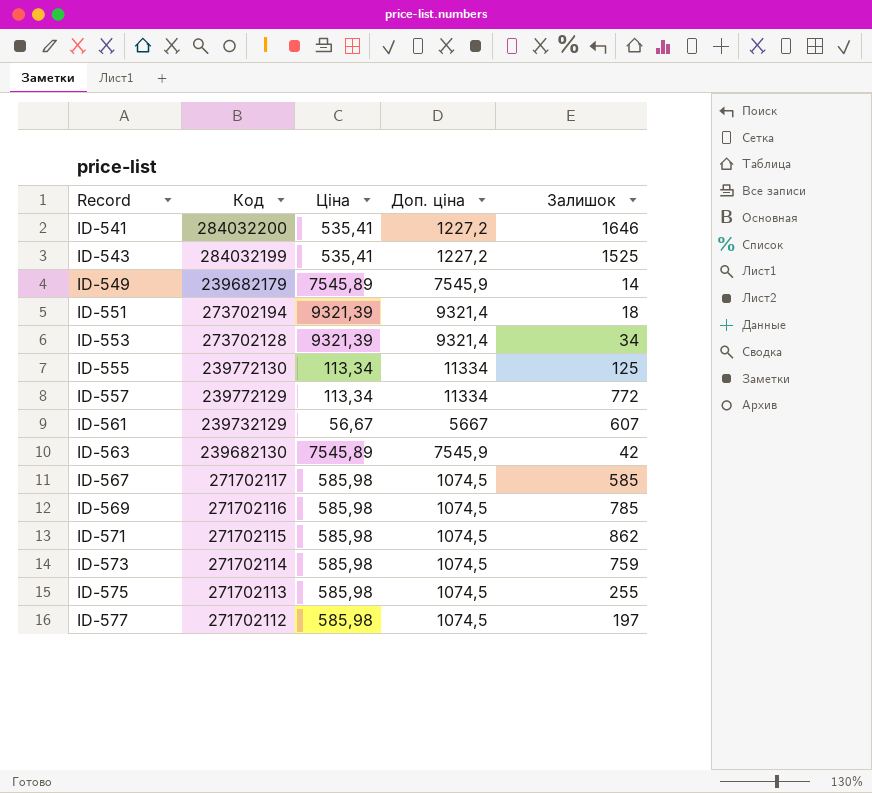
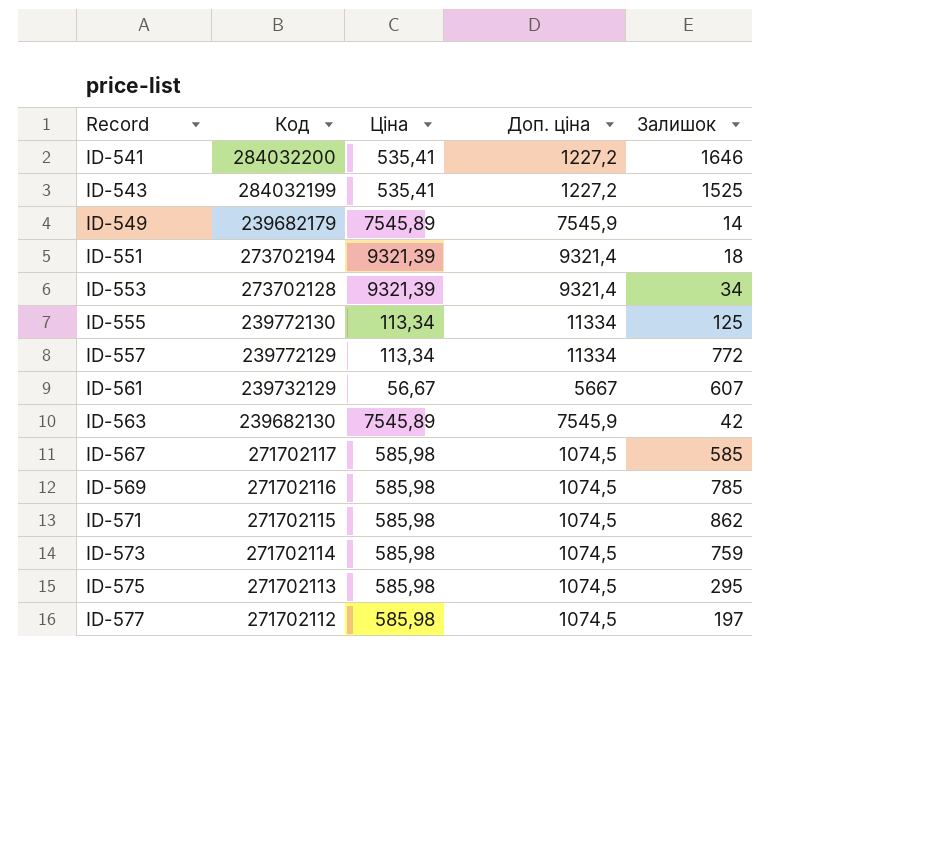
ID-575 | Залишок: 255 -> 295

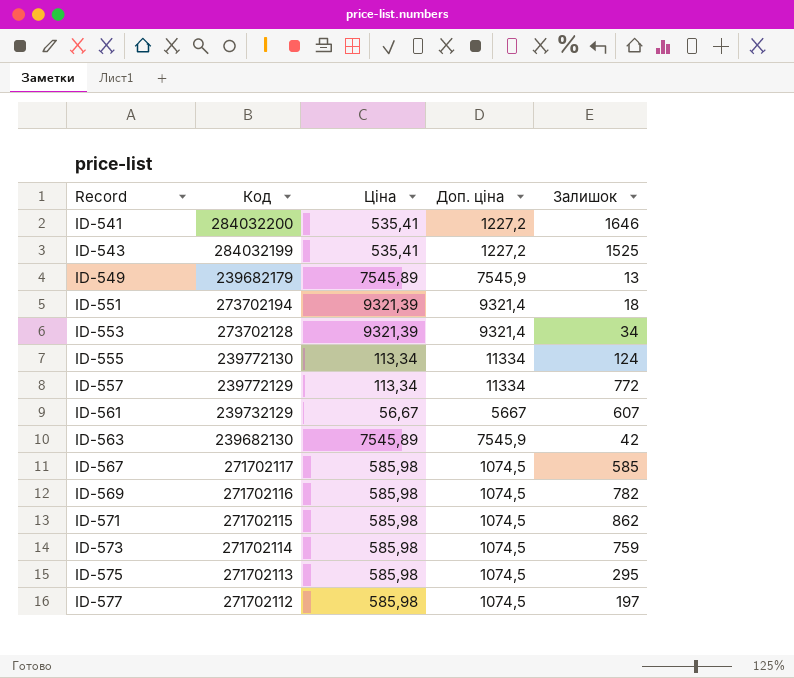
ID-549 | Залишок: 14 -> 13
ID-555 | Залишок: 125 -> 124
ID-569 | Залишок: 785 -> 782

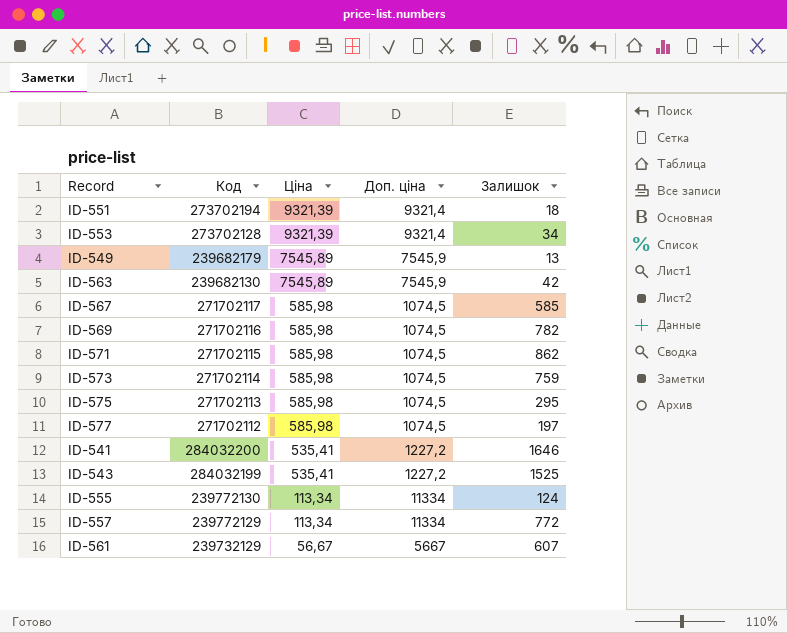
row order: Record ascending -> Ціна descending

